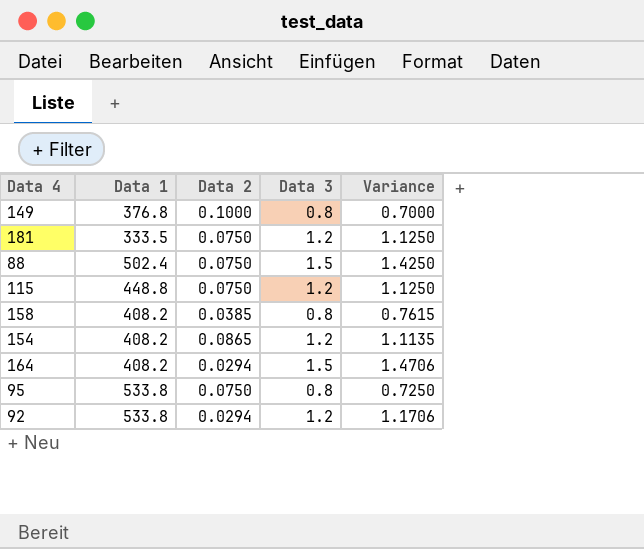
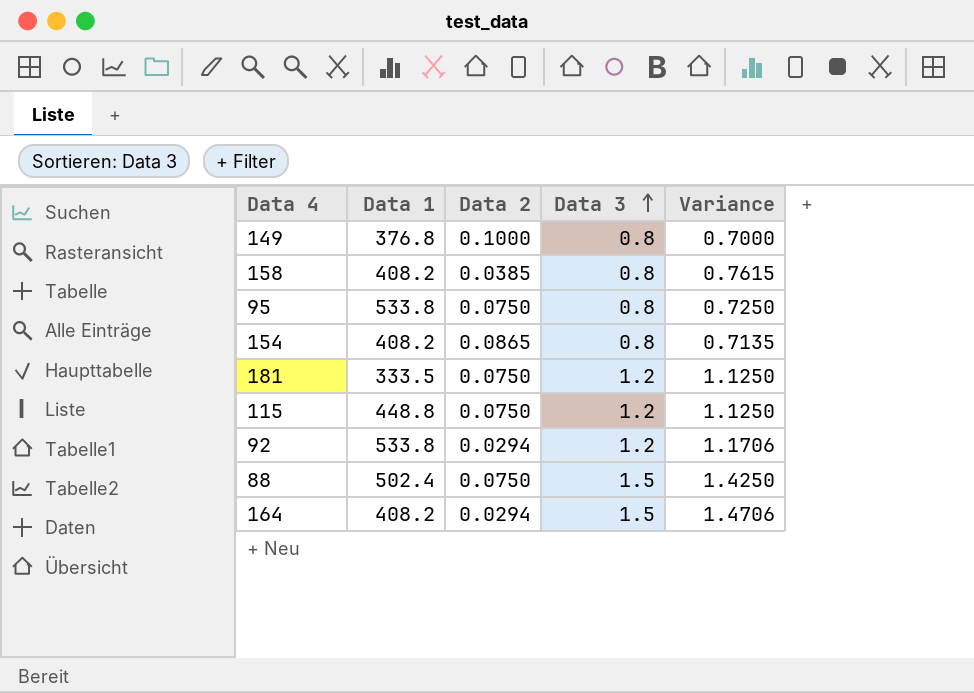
row order: none -> Data 3 ascending
154 | Data 3: 1.2 -> 0.8
154 | Variance: 1.1135 -> 0.7135

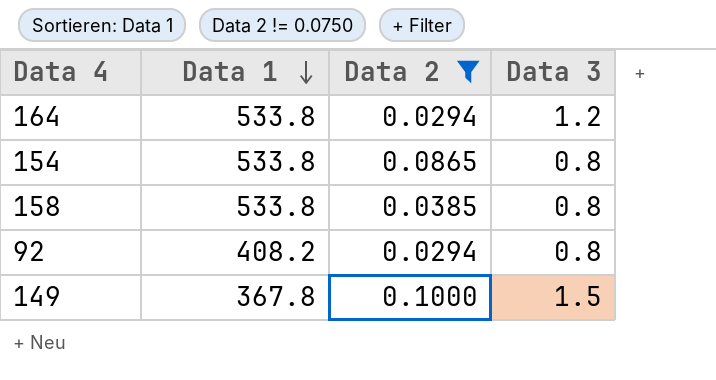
filter: none -> Data 2 != 0.0750
row order: Data 3 ascending -> Data 1 descending
column Variance | formula: [Data 3] - [Data 2] -> none
164 | Data 1: 408.2 -> 533.8
164 | Data 3: 1.5 -> 1.2
154 | Data 1: 408.2 -> 533.8
158 | Data 1: 408.2 -> 533.8
92 | Data 1: 533.8 -> 408.2
92 | Data 3: 1.2 -> 0.8
149 | Data 1: 376.8 -> 367.8
149 | Data 3: 0.8 -> 1.5

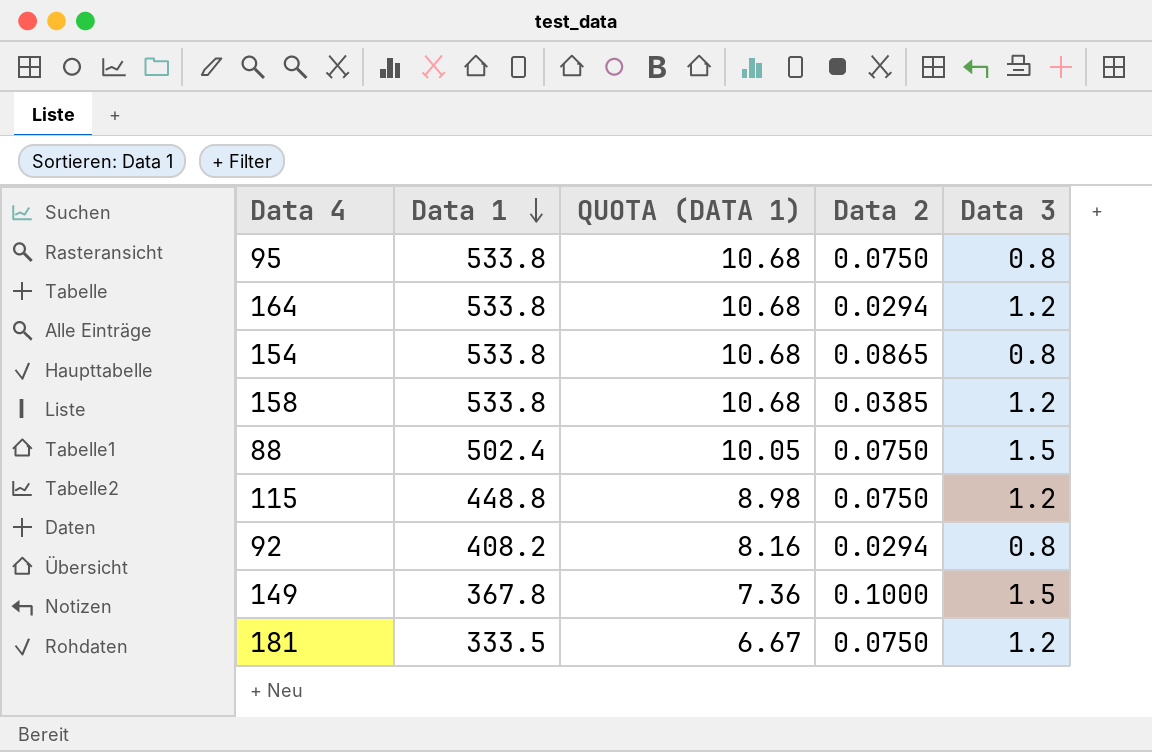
filter: Data 2 != 0.0750 -> none
column QUOTA (DATA 1) | formula: none -> [Data 1] * 0.02
158 | Data 3: 0.8 -> 1.2

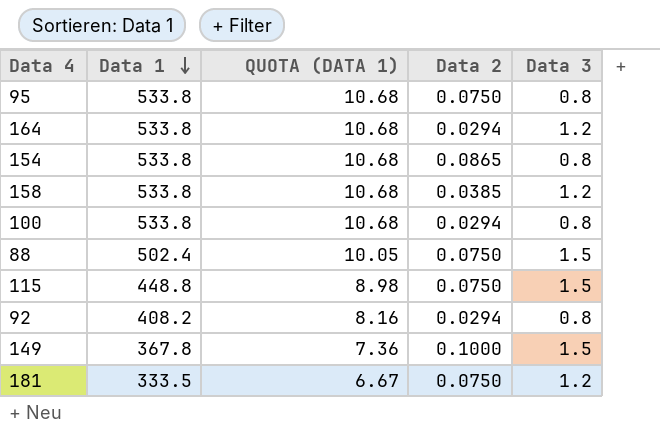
row 100: none -> 533.8 | 10.68 | 0.0294 | 0.8
115 | Data 3: 1.2 -> 1.5

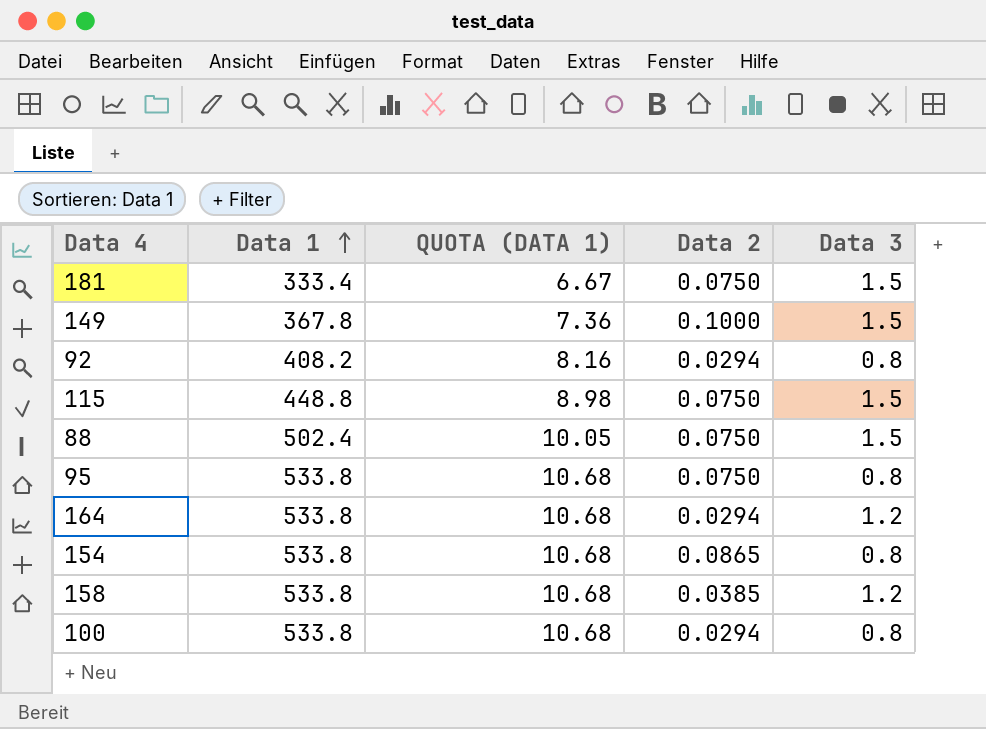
row order: Data 1 descending -> Data 1 ascending
181 | Data 1: 333.5 -> 333.4
181 | Data 3: 1.2 -> 1.5

